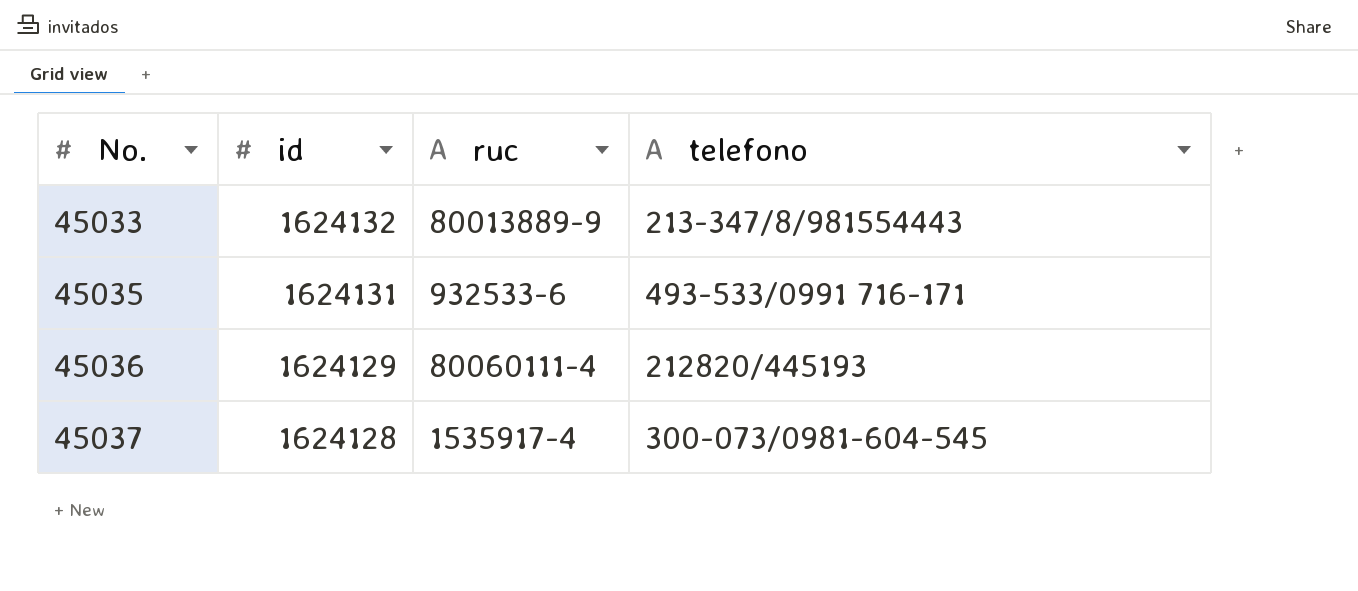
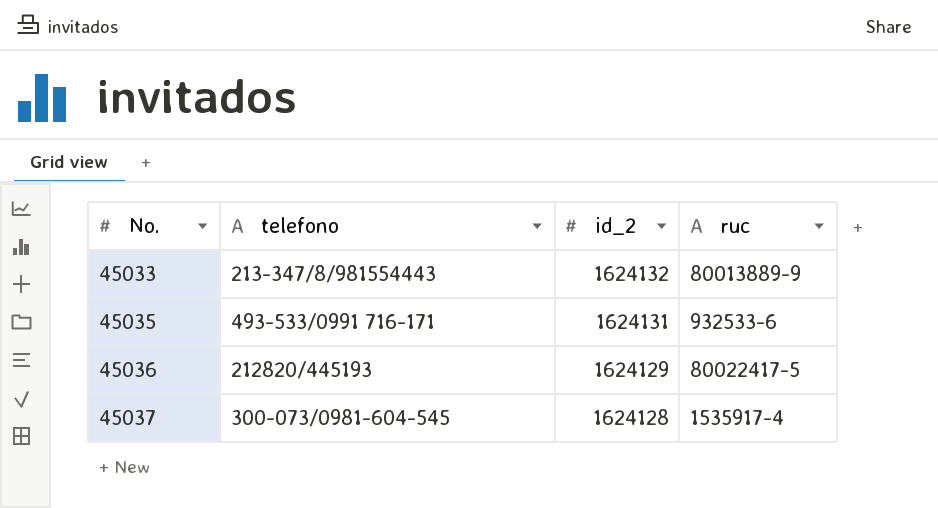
column telefono | position: 4 -> 2
column name: id -> id_2
45036 | ruc: 80060111-4 -> 80022417-5

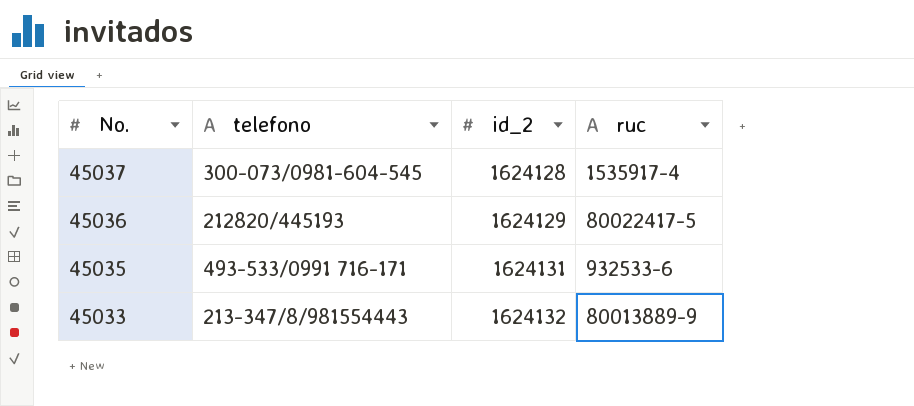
row order: No. ascending -> No. descending

